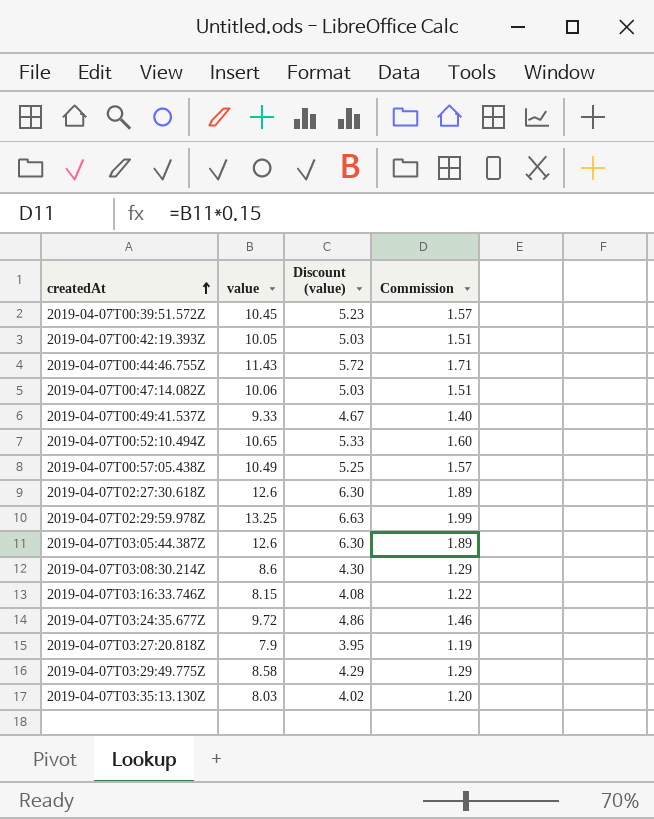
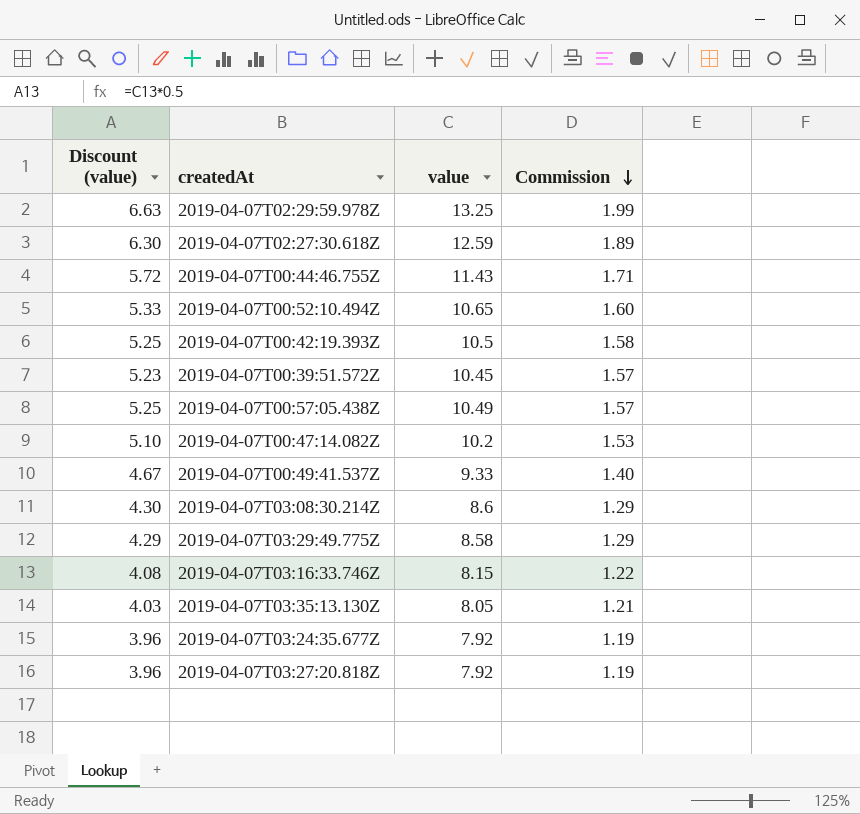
row order: createdAt ascending -> Commission descending
column Discount (value) | position: 3 -> 1
row 2019-04-07T03:05:44.387Z: 12.6 | 6.30 | 1.89 -> none
2019-04-07T02:27:30.618Z | value: 12.6 -> 12.59
2019-04-07T00:42:19.393Z | Discount (value): 5.03 -> 5.25
2019-04-07T00:42:19.393Z | value: 10.05 -> 10.5
2019-04-07T00:42:19.393Z | Commission: 1.51 -> 1.58
2019-04-07T00:47:14.082Z | Discount (value): 5.03 -> 5.10
2019-04-07T00:47:14.082Z | value: 10.06 -> 10.2
2019-04-07T00:47:14.082Z | Commission: 1.51 -> 1.53
2019-04-07T03:35:13.130Z | Discount (value): 4.02 -> 4.03
2019-04-07T03:35:13.130Z | value: 8.03 -> 8.05
2019-04-07T03:35:13.130Z | Commission: 1.20 -> 1.21
2019-04-07T03:24:35.677Z | Discount (value): 4.86 -> 3.96
2019-04-07T03:24:35.677Z | value: 9.72 -> 7.92
2019-04-07T03:24:35.677Z | Commission: 1.46 -> 1.19
2019-04-07T03:27:20.818Z | Discount (value): 3.95 -> 3.96
2019-04-07T03:27:20.818Z | value: 7.9 -> 7.92

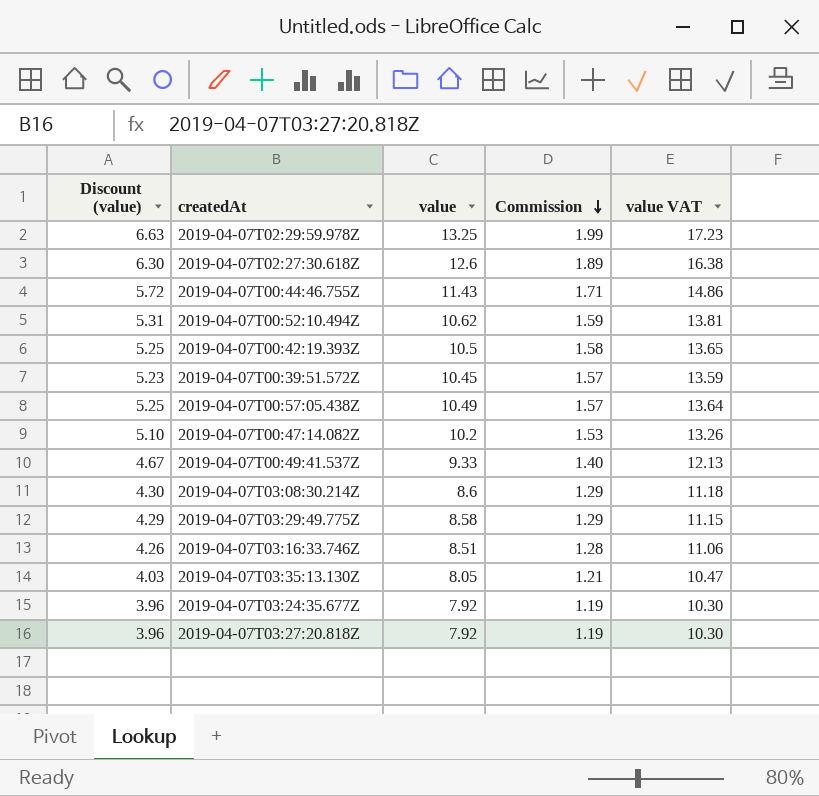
column value VAT | formula: none -> [value] * 1.3
2019-04-07T02:27:30.618Z | value: 12.59 -> 12.6
2019-04-07T00:52:10.494Z | Discount (value): 5.33 -> 5.31
2019-04-07T00:52:10.494Z | value: 10.65 -> 10.62
2019-04-07T00:52:10.494Z | Commission: 1.60 -> 1.59
2019-04-07T03:16:33.746Z | Discount (value): 4.08 -> 4.26
2019-04-07T03:16:33.746Z | value: 8.15 -> 8.51
2019-04-07T03:16:33.746Z | Commission: 1.22 -> 1.28

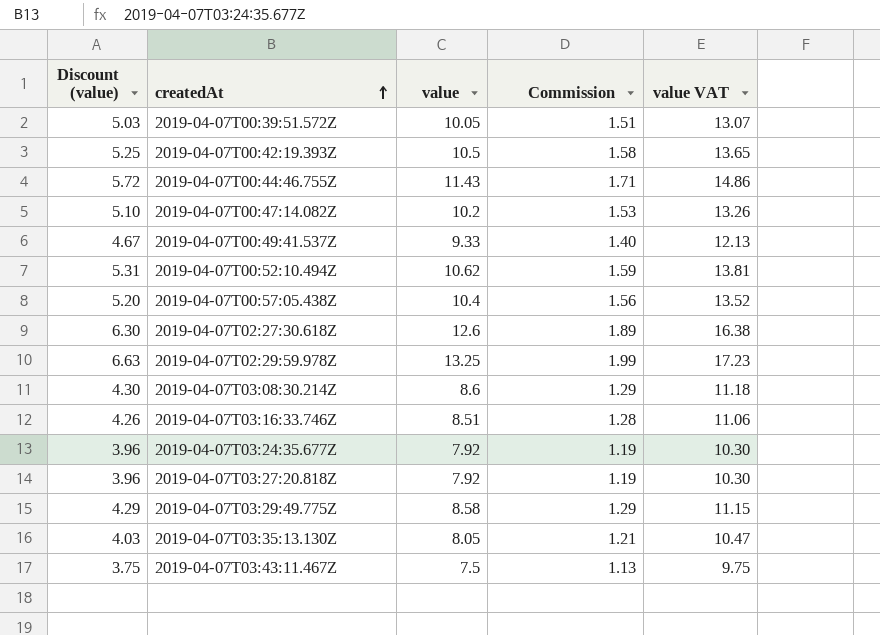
row order: Commission descending -> createdAt ascending
2019-04-07T00:39:51.572Z | Discount (value): 5.23 -> 5.03
2019-04-07T00:39:51.572Z | value: 10.45 -> 10.05
2019-04-07T00:39:51.572Z | Commission: 1.57 -> 1.51
2019-04-07T00:39:51.572Z | value VAT: 13.59 -> 13.07
2019-04-07T00:57:05.438Z | Discount (value): 5.25 -> 5.20
2019-04-07T00:57:05.438Z | value: 10.49 -> 10.4
2019-04-07T00:57:05.438Z | Commission: 1.57 -> 1.56
2019-04-07T00:57:05.438Z | value VAT: 13.64 -> 13.52
row 2019-04-07T03:43:11.467Z: none -> 3.75 | 7.5 | 1.13 | 9.75

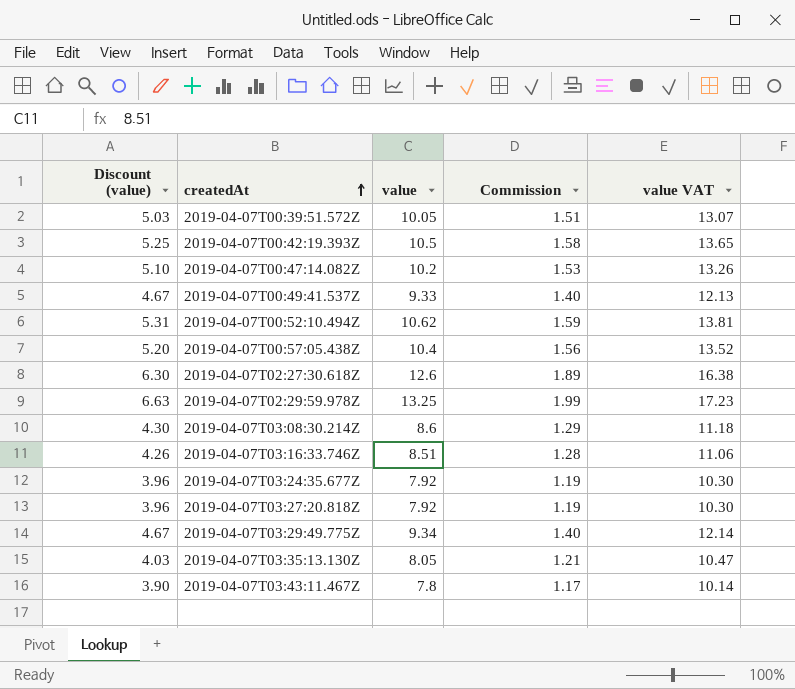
row 2019-04-07T00:44:46.755Z: 5.72 | 11.43 | 1.71 | 14.86 -> none
2019-04-07T03:29:49.775Z | Discount (value): 4.29 -> 4.67
2019-04-07T03:29:49.775Z | value: 8.58 -> 9.34
2019-04-07T03:29:49.775Z | Commission: 1.29 -> 1.40
2019-04-07T03:29:49.775Z | value VAT: 11.15 -> 12.14
2019-04-07T03:43:11.467Z | Discount (value): 3.75 -> 3.90
2019-04-07T03:43:11.467Z | value: 7.5 -> 7.8
2019-04-07T03:43:11.467Z | Commission: 1.13 -> 1.17
2019-04-07T03:43:11.467Z | value VAT: 9.75 -> 10.14

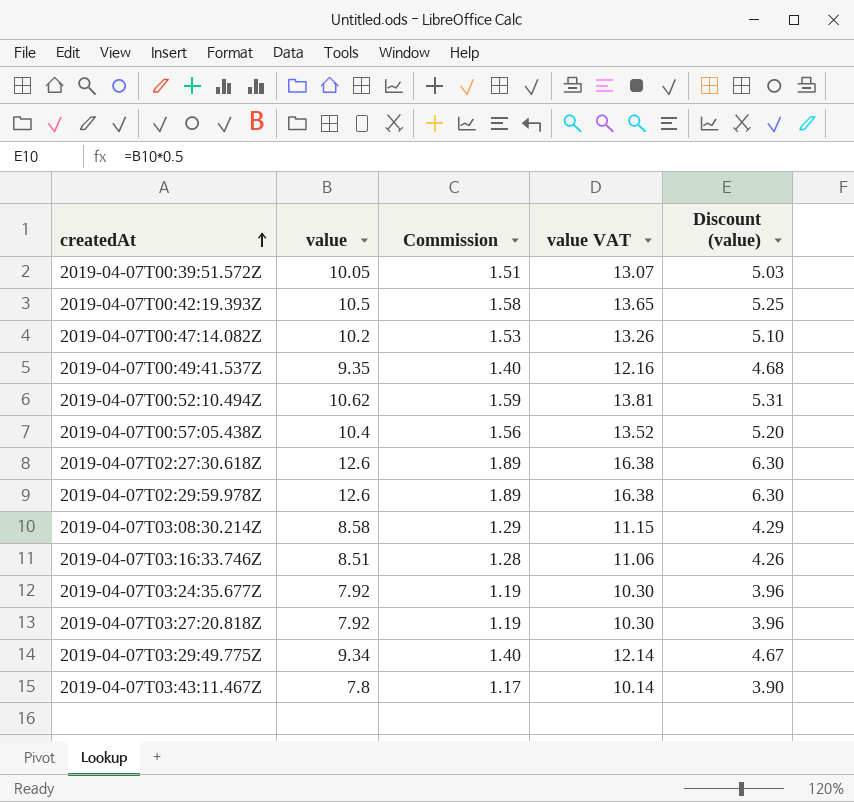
column Discount (value) | position: 1 -> 5
row 2019-04-07T03:35:13.130Z: 4.03 | 8.05 | 1.21 | 10.47 -> none
2019-04-07T00:49:41.537Z | value: 9.33 -> 9.35
2019-04-07T00:49:41.537Z | value VAT: 12.13 -> 12.16
2019-04-07T00:49:41.537Z | Discount (value): 4.67 -> 4.68
2019-04-07T02:29:59.978Z | value: 13.25 -> 12.6
2019-04-07T02:29:59.978Z | Commission: 1.99 -> 1.89
2019-04-07T02:29:59.978Z | value VAT: 17.23 -> 16.38
2019-04-07T02:29:59.978Z | Discount (value): 6.63 -> 6.30
2019-04-07T03:08:30.214Z | value: 8.6 -> 8.58
2019-04-07T03:08:30.214Z | value VAT: 11.18 -> 11.15
2019-04-07T03:08:30.214Z | Discount (value): 4.30 -> 4.29

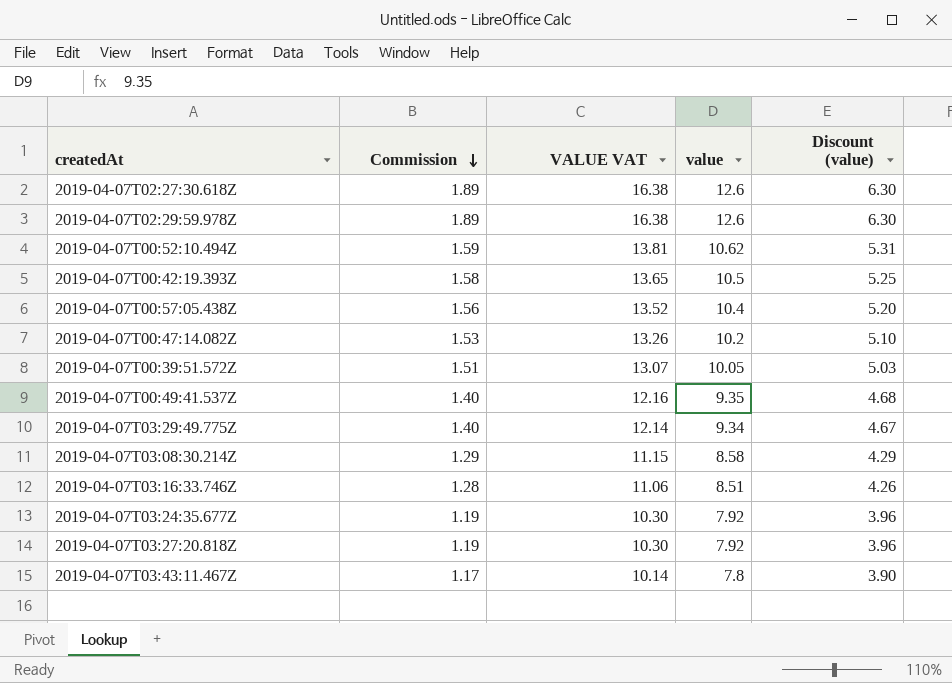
row order: createdAt ascending -> Commission descending
column name: value VAT -> VALUE VAT
column value | position: 2 -> 4

